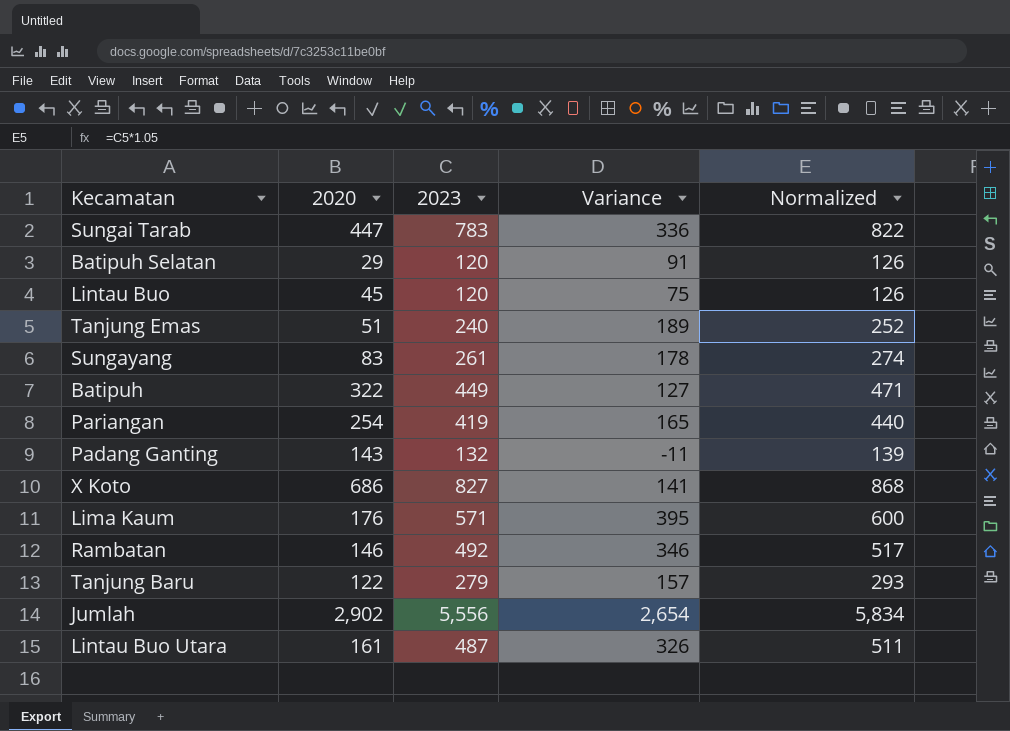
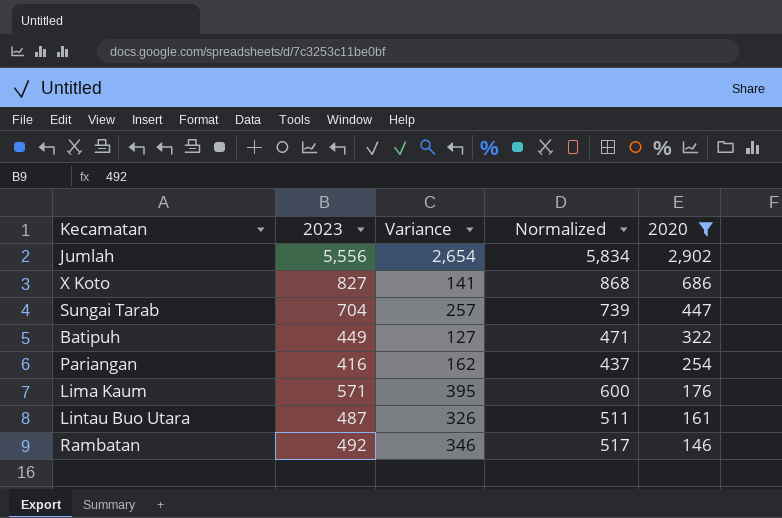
filter: none -> 2020 >= 146
row order: none -> 2020 descending
column 2020 | position: 2 -> 5
Sungai Tarab | 2023: 783 -> 704
Sungai Tarab | Variance: 336 -> 257
Sungai Tarab | Normalized: 822 -> 739
Pariangan | 2023: 419 -> 416
Pariangan | Variance: 165 -> 162
Pariangan | Normalized: 440 -> 437

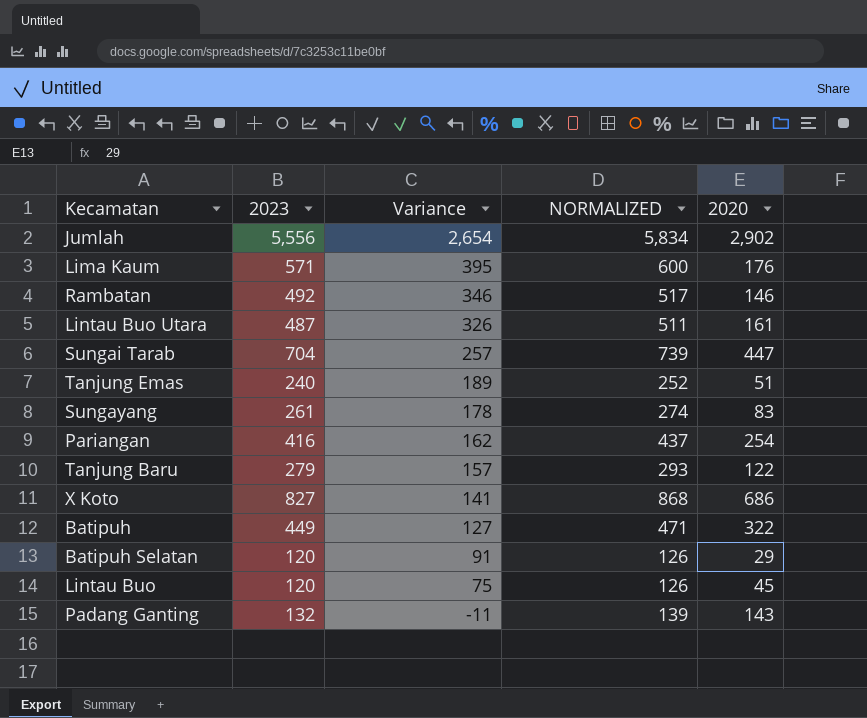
filter: 2020 >= 146 -> none
row order: 2020 descending -> Variance descending
column name: Normalized -> NORMALIZED

